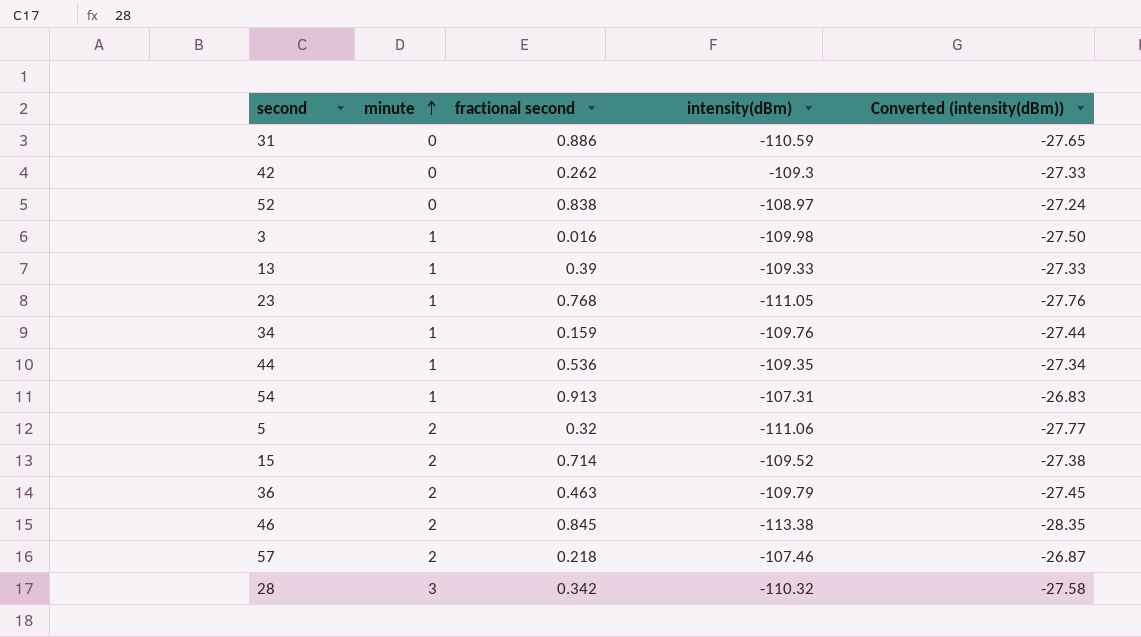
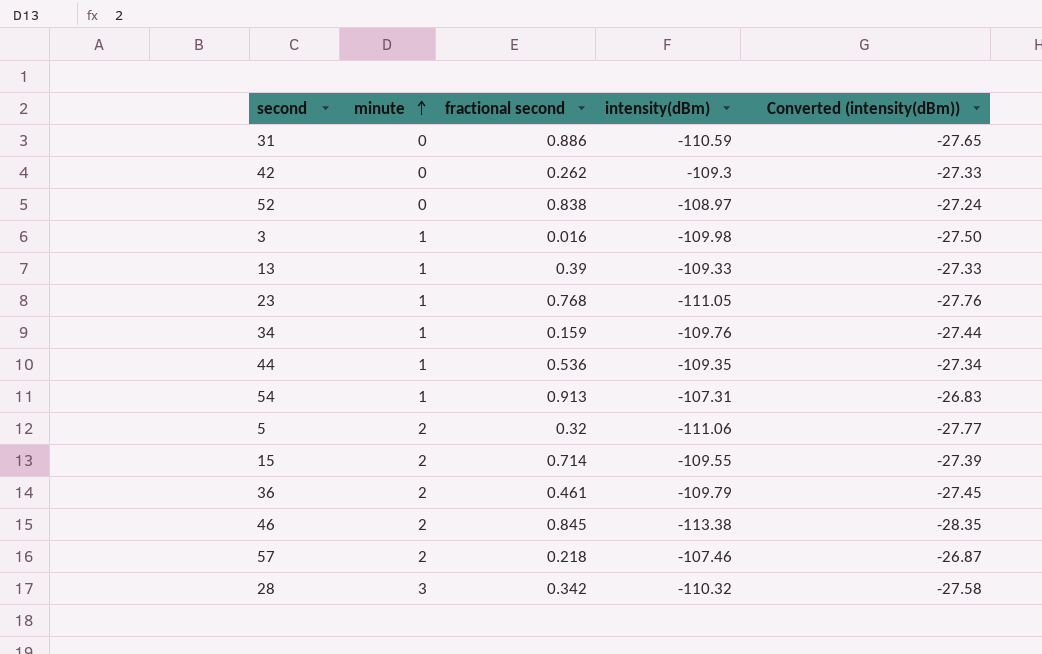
15 | intensity(dBm): -109.52 -> -109.55
15 | Converted (intensity(dBm)): -27.38 -> -27.39
36 | fractional second: 0.463 -> 0.461

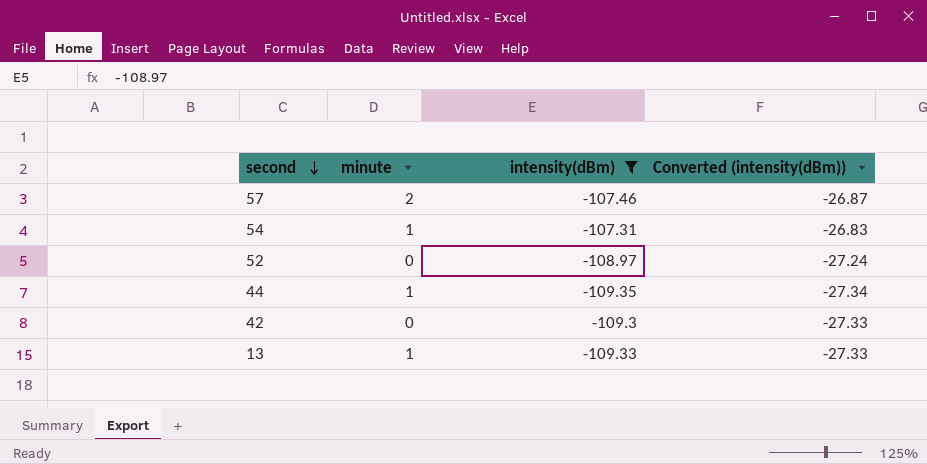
filter: none -> intensity(dBm) >= -109.35
row order: minute ascending -> second descending
column fractional second | position: 3 -> none

